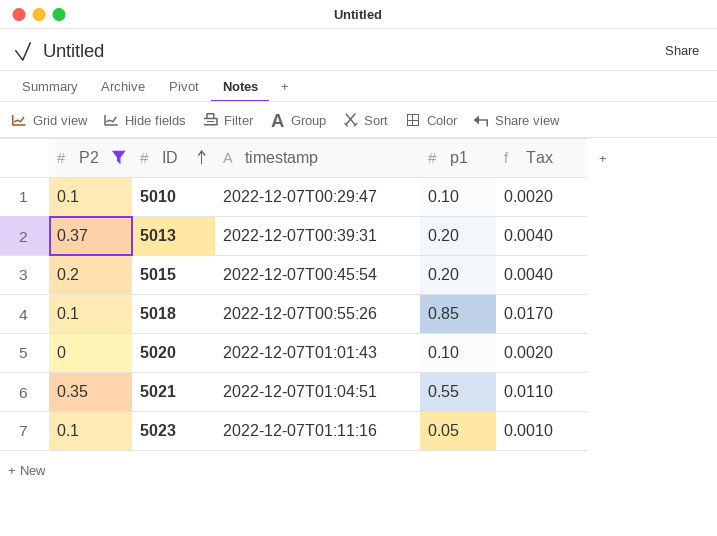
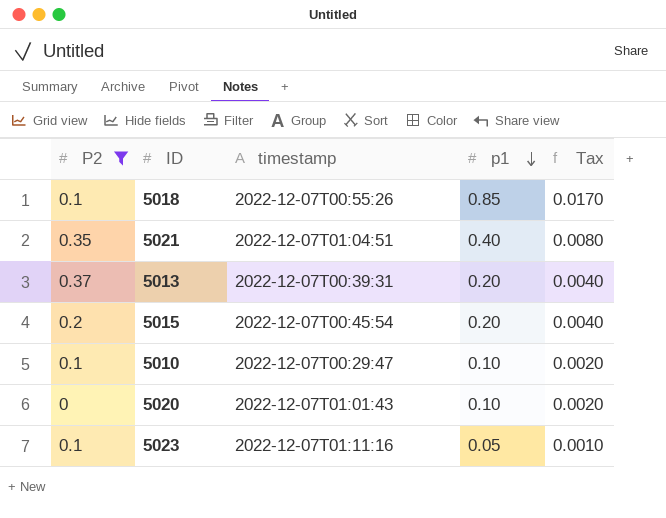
row order: ID ascending -> p1 descending
5021 | p1: 0.55 -> 0.40
5021 | Tax: 0.0110 -> 0.0080

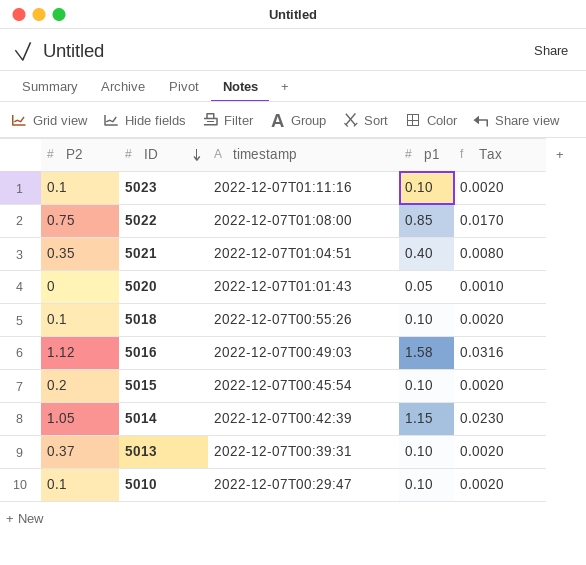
filter: P2 <= 0.37 -> none
row order: p1 descending -> ID descending
5023 | p1: 0.05 -> 0.10
5023 | Tax: 0.0010 -> 0.0020
5020 | p1: 0.10 -> 0.05
5020 | Tax: 0.0020 -> 0.0010
5018 | p1: 0.85 -> 0.10
5018 | Tax: 0.0170 -> 0.0020
5015 | p1: 0.20 -> 0.10
5015 | Tax: 0.0040 -> 0.0020
5013 | p1: 0.20 -> 0.10
5013 | Tax: 0.0040 -> 0.0020

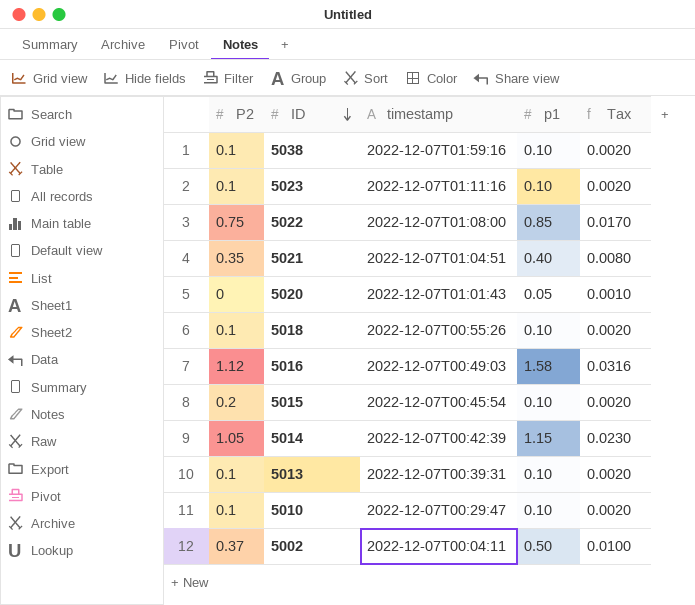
row 5038: none -> 0.1 | 2022-12-07T01:59:16 | 0.10 | 0.0020
5013 | P2: 0.37 -> 0.1
row 5002: none -> 0.37 | 2022-12-07T00:04:11 | 0.50 | 0.0100

